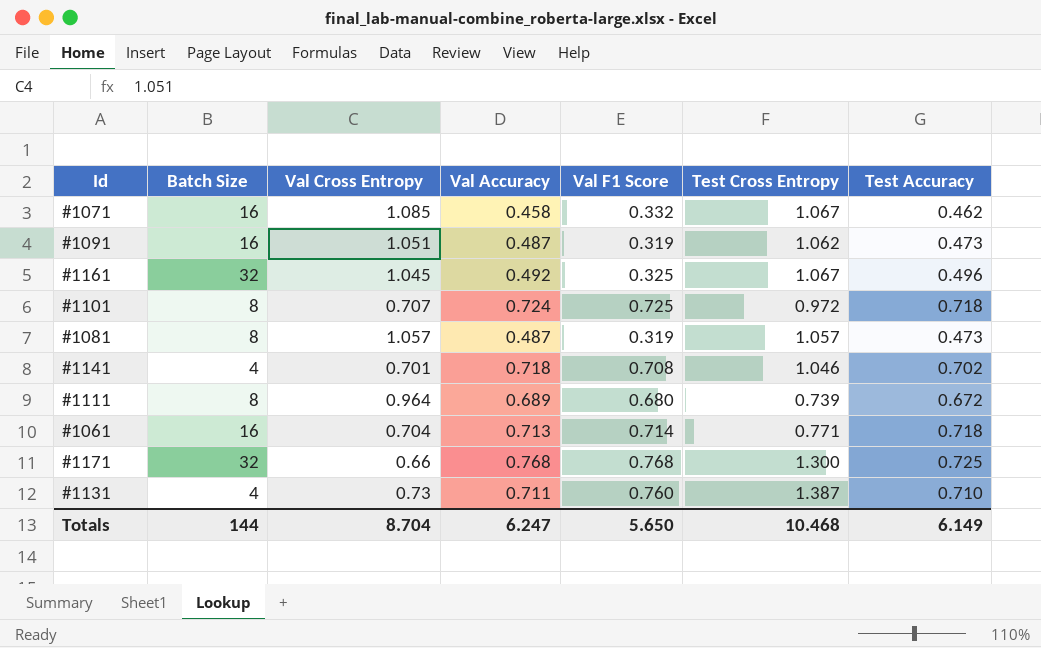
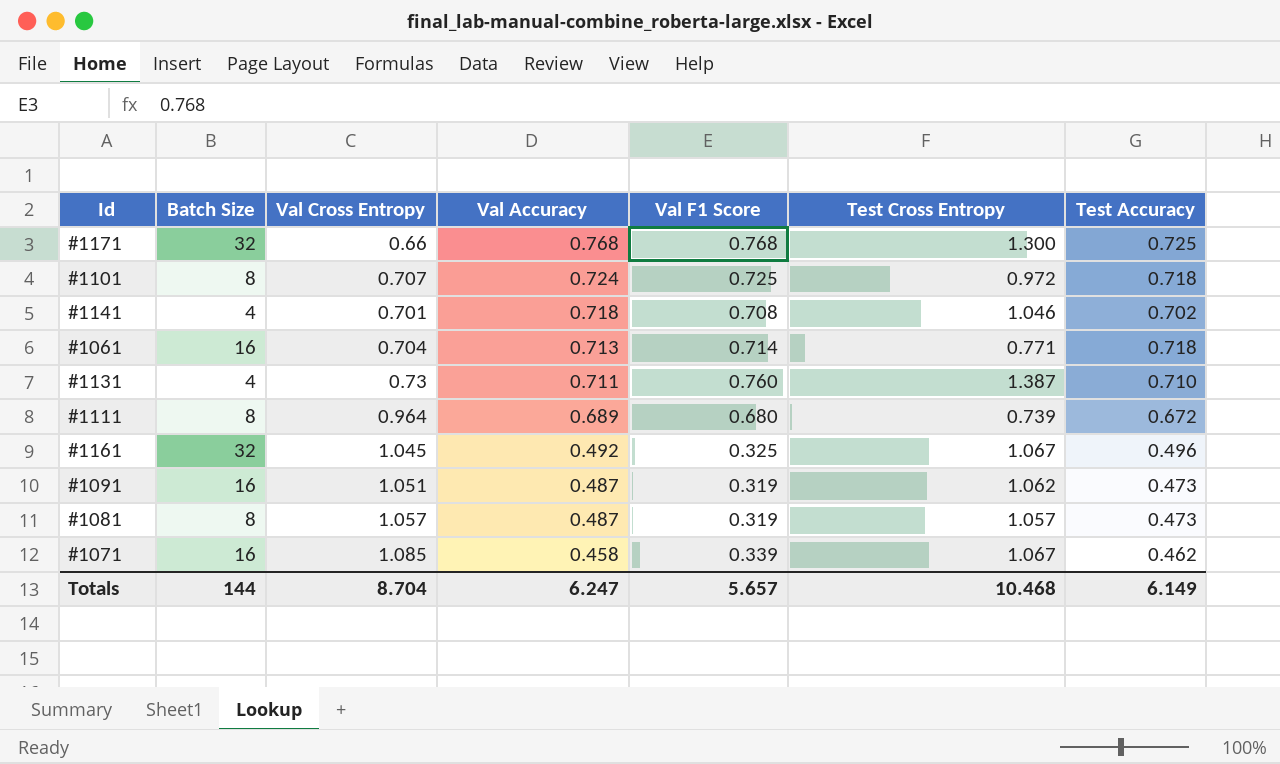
row order: none -> Val Accuracy descending
#1071 | Val F1 Score: 0.332 -> 0.339
Totals | Val F1 Score: 5.650 -> 5.657

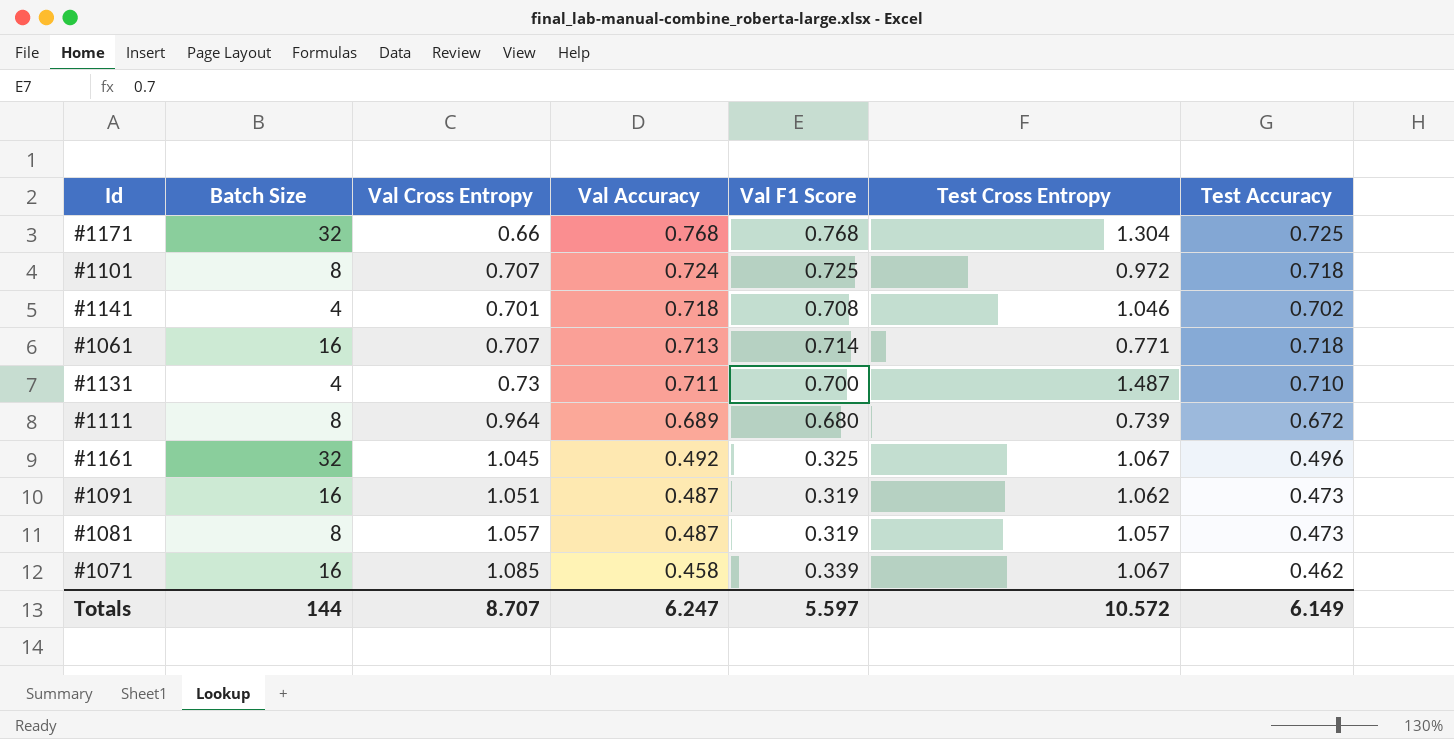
#1171 | Test Cross Entropy: 1.300 -> 1.304
#1061 | Val Cross Entropy: 0.704 -> 0.707
#1131 | Val F1 Score: 0.760 -> 0.700
#1131 | Test Cross Entropy: 1.387 -> 1.487
Totals | Val Cross Entropy: 8.704 -> 8.707
Totals | Val F1 Score: 5.657 -> 5.597
Totals | Test Cross Entropy: 10.468 -> 10.572

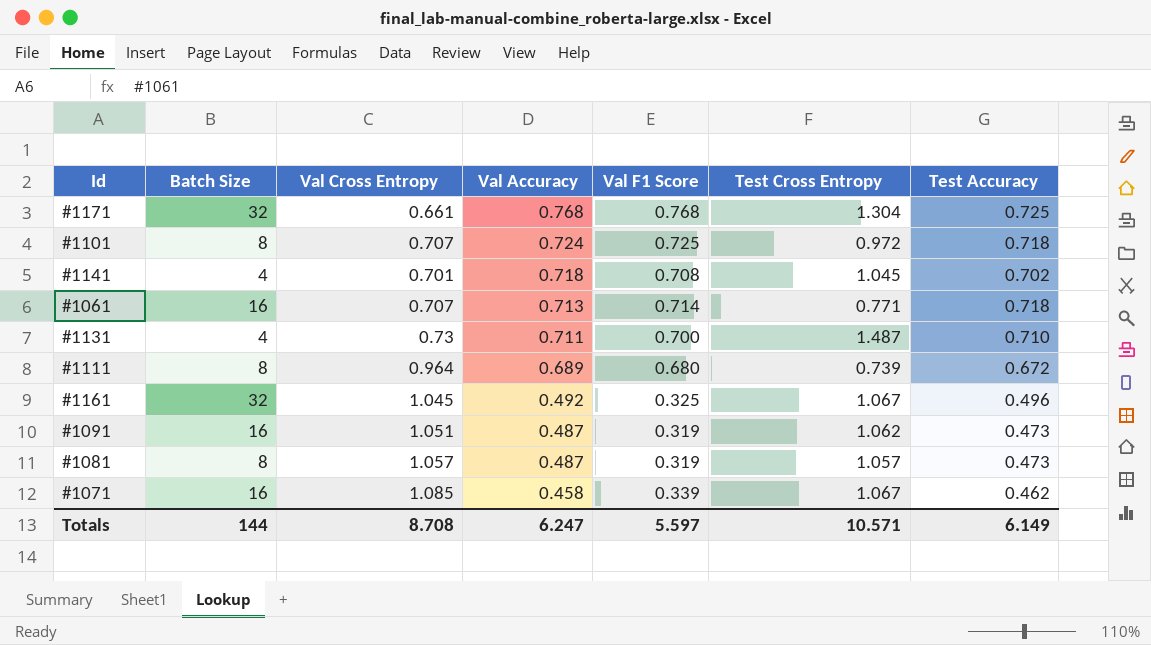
#1171 | Val Cross Entropy: 0.66 -> 0.661
#1141 | Test Cross Entropy: 1.046 -> 1.045
Totals | Val Cross Entropy: 8.707 -> 8.708
Totals | Test Cross Entropy: 10.572 -> 10.571

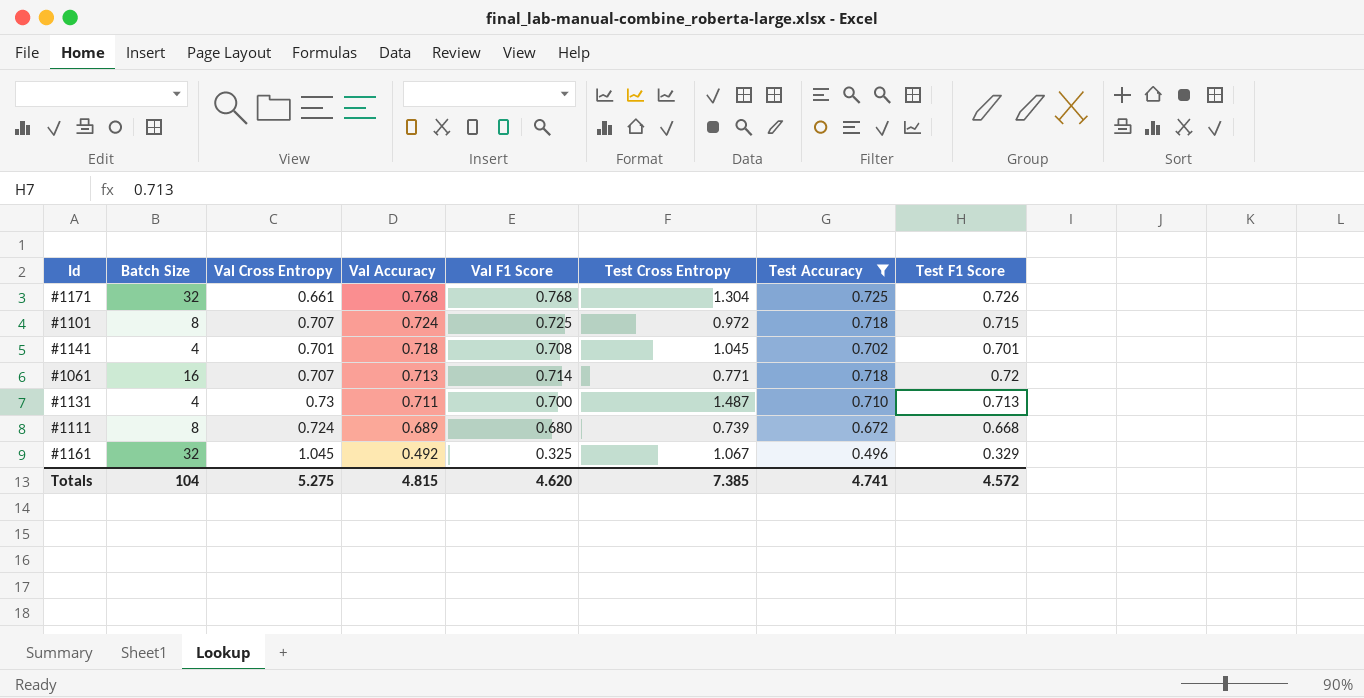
filter: none -> Test Accuracy >= 0.496
column Test F1 Score | position: none -> 8
#1111 | Val Cross Entropy: 0.964 -> 0.724
Totals | Batch Size: 144 -> 104
Totals | Val Cross Entropy: 8.708 -> 5.275
Totals | Val Accuracy: 6.247 -> 4.815
Totals | Val F1 Score: 5.597 -> 4.620
Totals | Test Cross Entropy: 10.571 -> 7.385
Totals | Test Accuracy: 6.149 -> 4.741

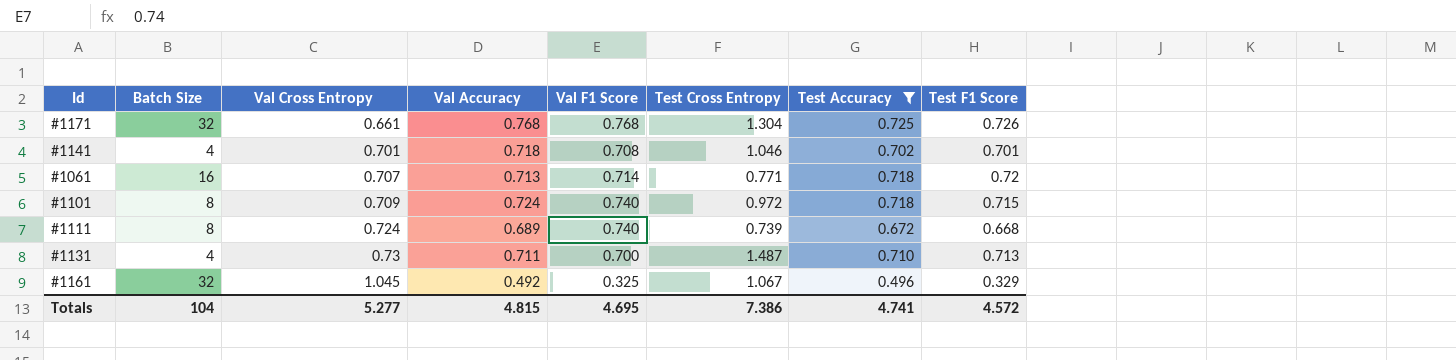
row order: Val Accuracy descending -> Val Cross Entropy ascending
#1141 | Test Cross Entropy: 1.045 -> 1.046
#1101 | Val Cross Entropy: 0.707 -> 0.709
#1101 | Val F1 Score: 0.725 -> 0.740
#1111 | Val F1 Score: 0.680 -> 0.740
Totals | Val Cross Entropy: 5.275 -> 5.277
Totals | Val F1 Score: 4.620 -> 4.695
Totals | Test Cross Entropy: 7.385 -> 7.386

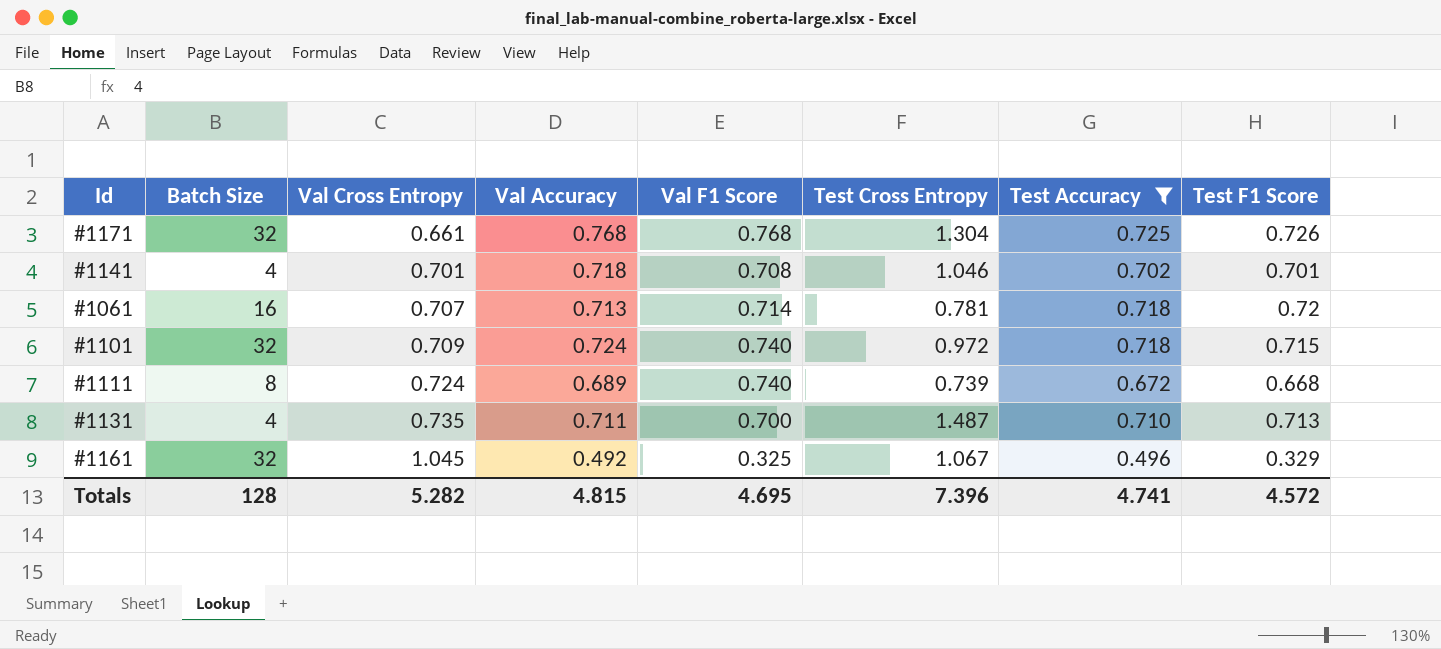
#1061 | Test Cross Entropy: 0.771 -> 0.781
#1101 | Batch Size: 8 -> 32
#1131 | Val Cross Entropy: 0.73 -> 0.735
Totals | Batch Size: 104 -> 128
Totals | Val Cross Entropy: 5.277 -> 5.282
Totals | Test Cross Entropy: 7.386 -> 7.396

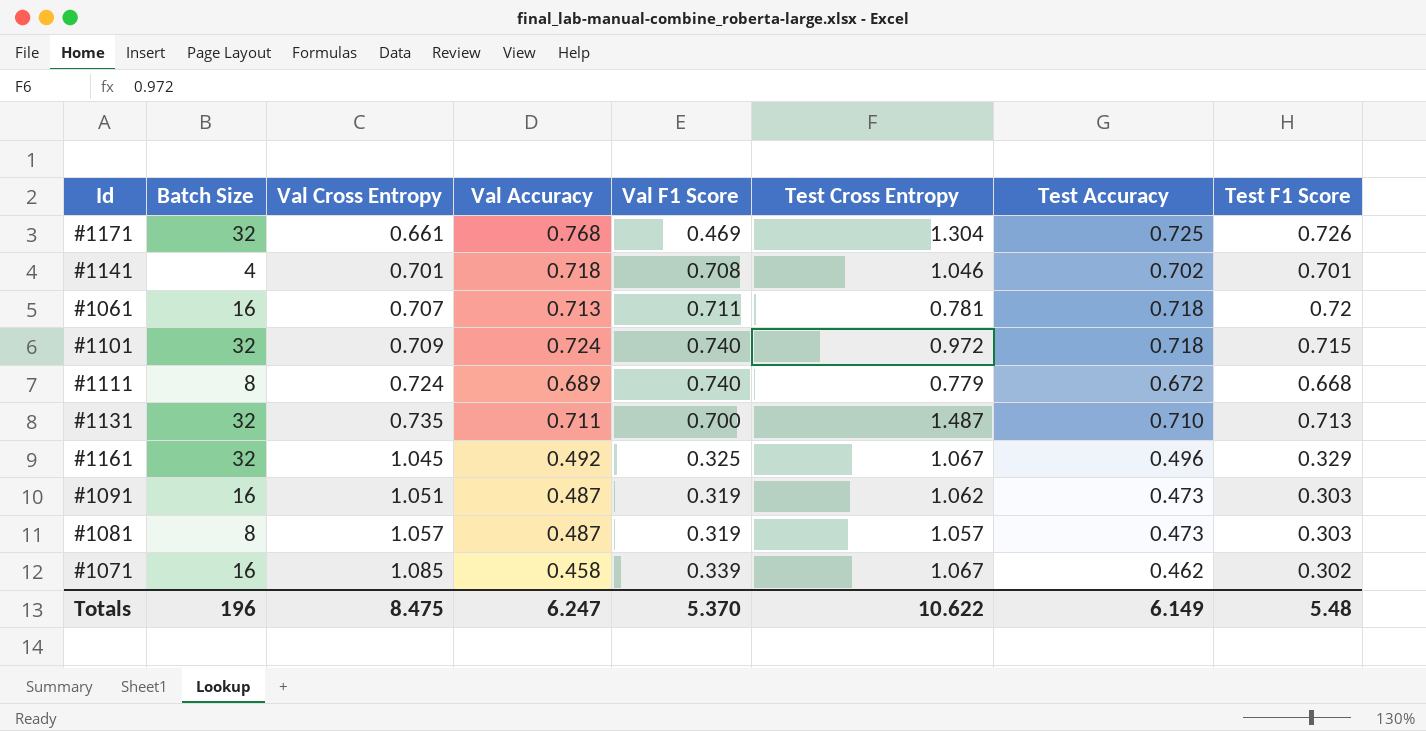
filter: Test Accuracy >= 0.496 -> none
#1171 | Val F1 Score: 0.768 -> 0.469
#1061 | Val F1 Score: 0.714 -> 0.711
#1111 | Test Cross Entropy: 0.739 -> 0.779
#1131 | Batch Size: 4 -> 32
Totals | Batch Size: 128 -> 196
Totals | Val Cross Entropy: 5.282 -> 8.475
Totals | Val Accuracy: 4.815 -> 6.247
Totals | Val F1 Score: 4.695 -> 5.370
Totals | Test Cross Entropy: 7.396 -> 10.622
Totals | Test Accuracy: 4.741 -> 6.149
Totals | Test F1 Score: 4.572 -> 5.48

